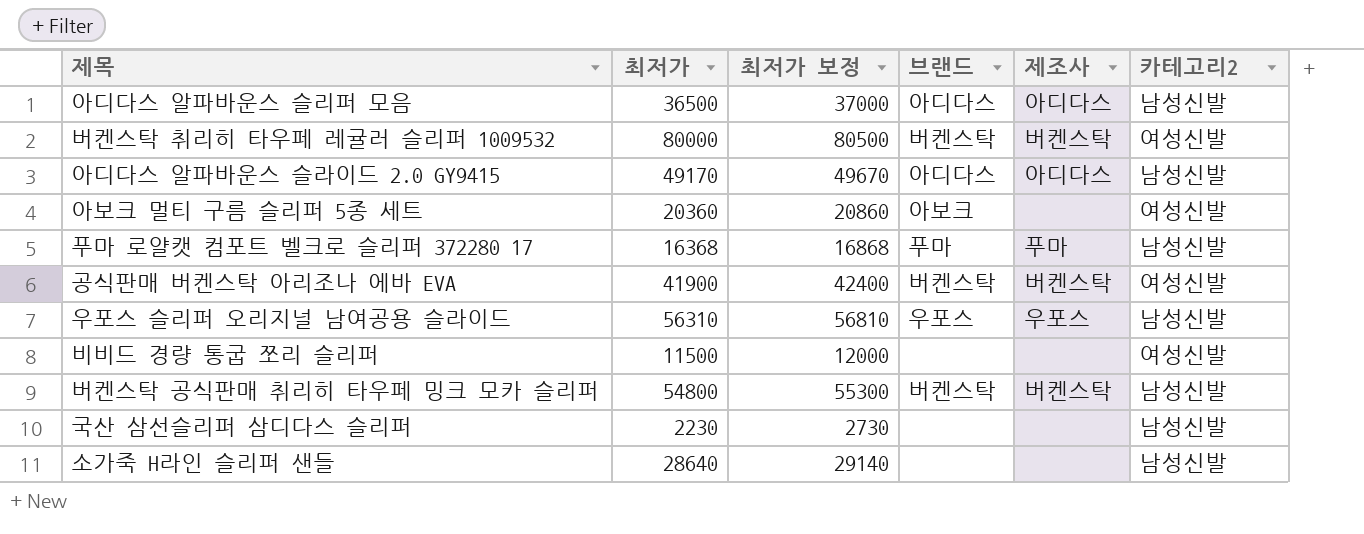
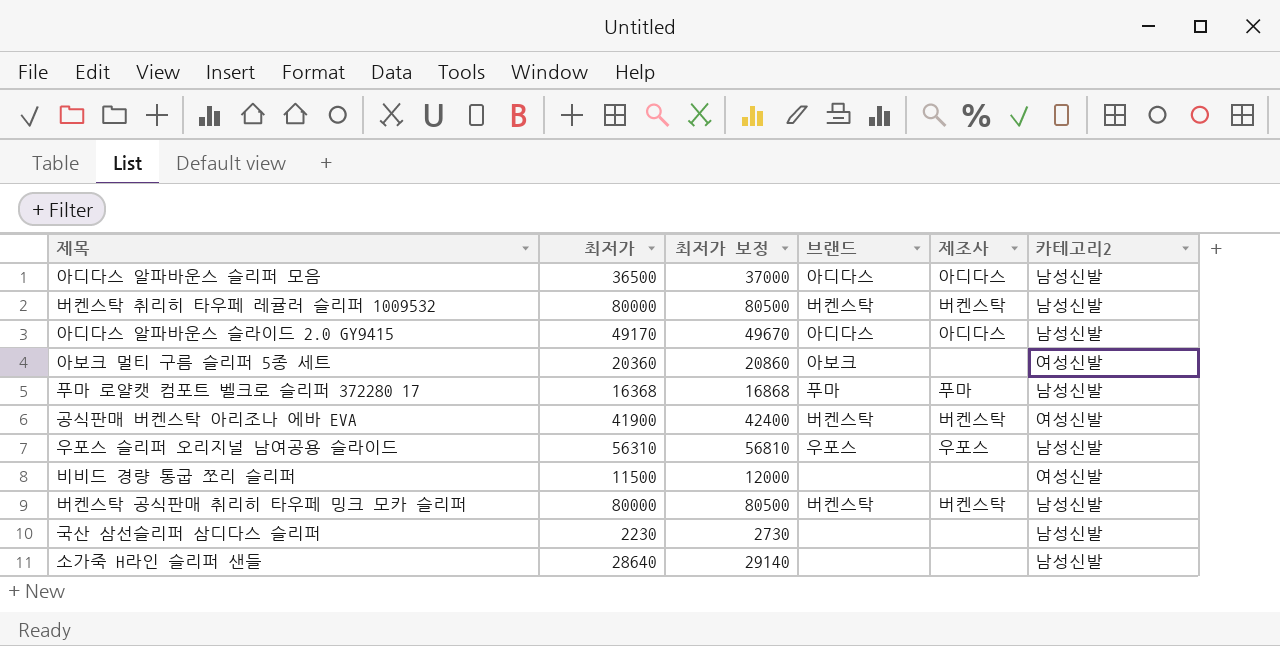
버켄스탁 취리히 타우페 레귤러 슬리퍼 1009532 | 카테고리2: 여성신발 -> 남성신발
버켄스탁 공식판매 취리히 타우페 밍크 모카 슬리퍼 | 최저가: 54800 -> 80000
버켄스탁 공식판매 취리히 타우페 밍크 모카 슬리퍼 | 최저가 보정: 55300 -> 80500

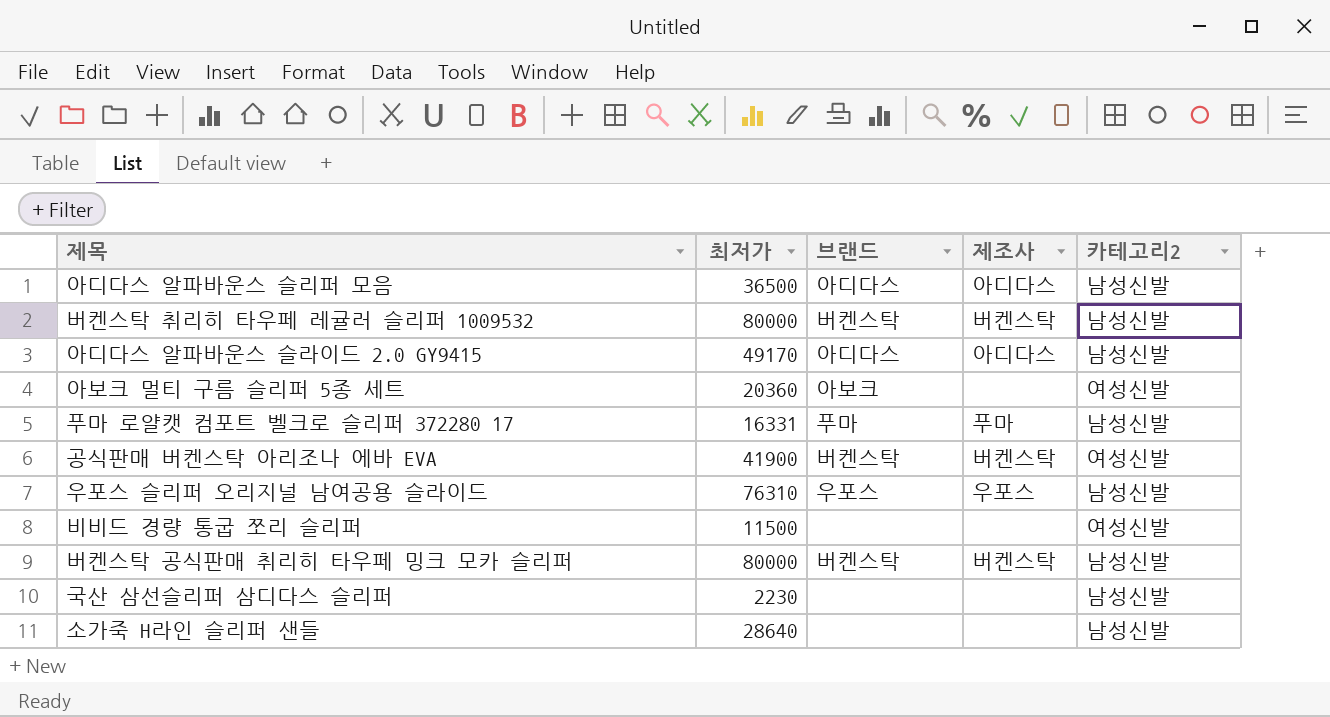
column 최저가 보정 | formula: [최저가] + 500 -> none
푸마 로얄캣 컴포트 벨크로 슬리퍼 372280 17 | 최저가: 16368 -> 16331
우포스 슬리퍼 오리지널 남여공용 슬라이드 | 최저가: 56310 -> 76310

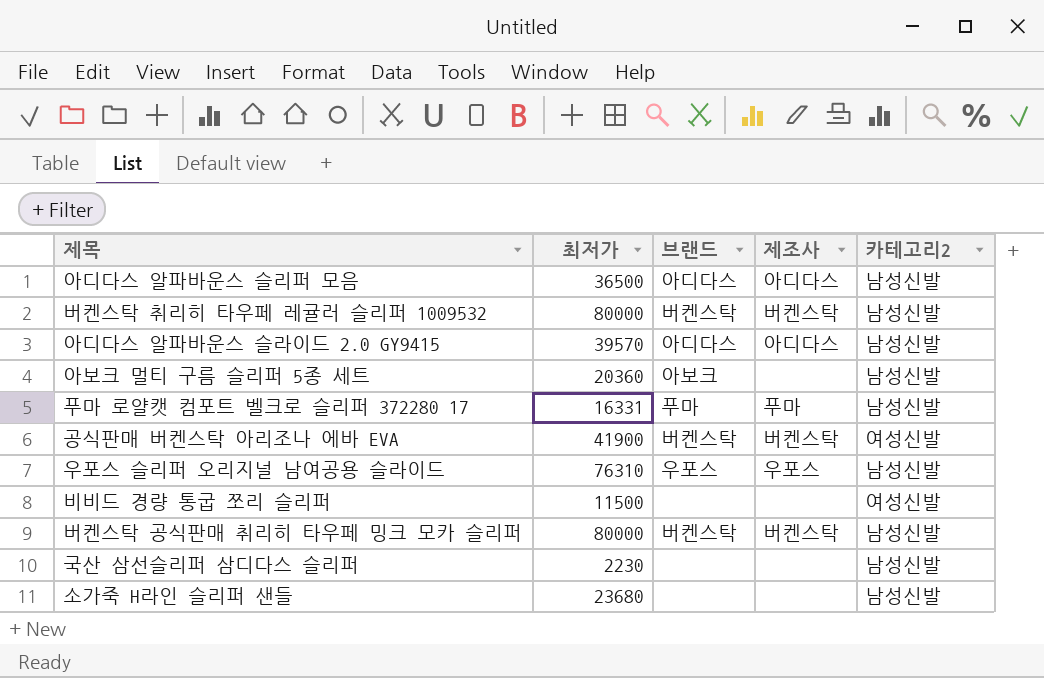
아디다스 알파바운스 슬라이드 2.0 GY9415 | 최저가: 49170 -> 39570
아보크 멀티 구름 슬리퍼 5종 세트 | 카테고리2: 여성신발 -> 남성신발
소가죽 H라인 슬리퍼 샌들 | 최저가: 28640 -> 23680

